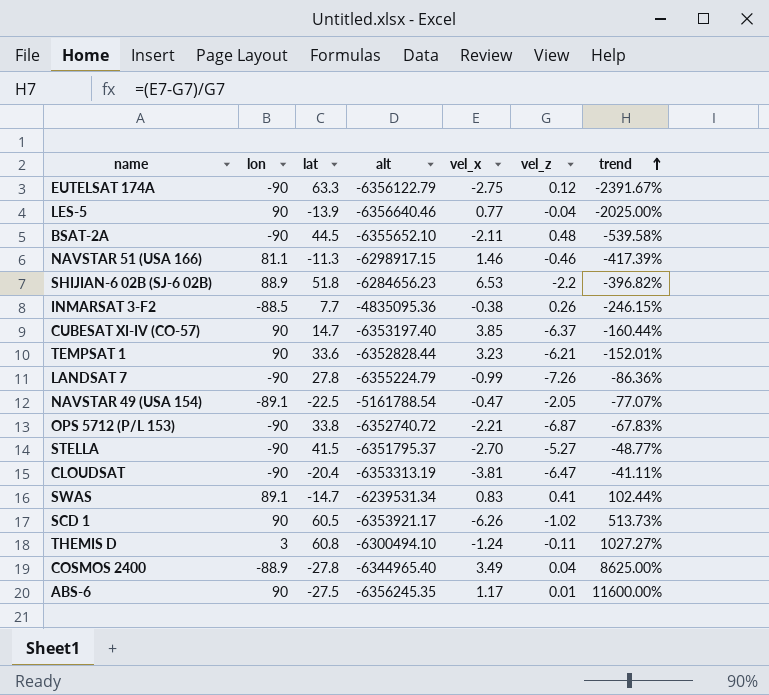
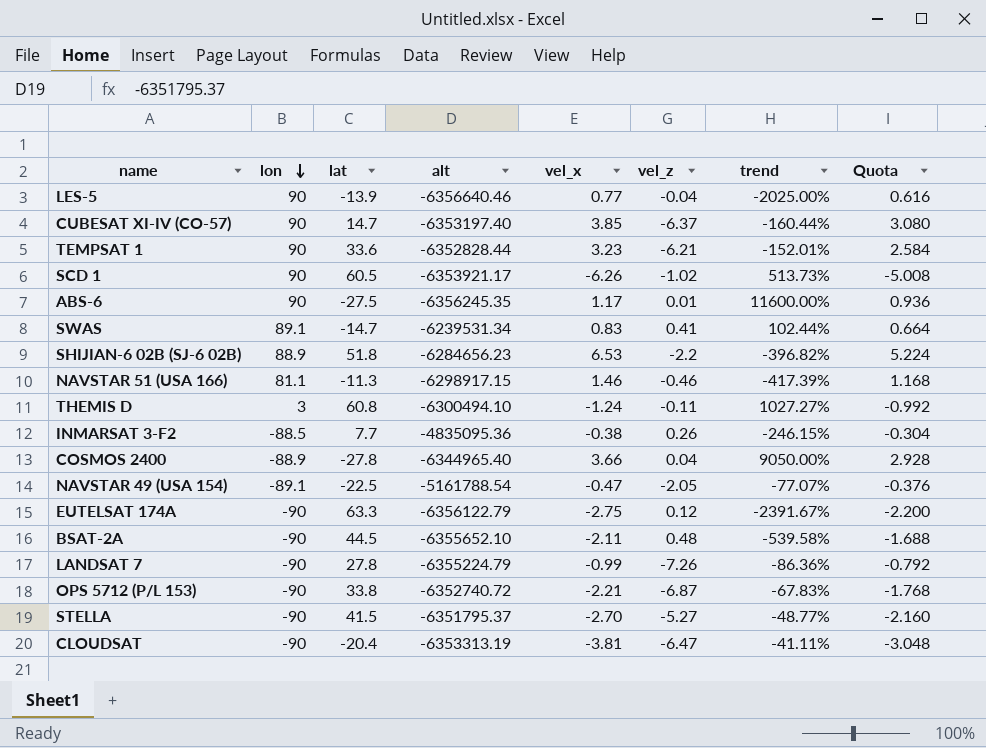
row order: trend ascending -> lon descending
column Quota | formula: none -> [vel_x] * 0.8
COSMOS 2400 | vel_x: 3.49 -> 3.66
COSMOS 2400 | trend: 8625.00% -> 9050.00%

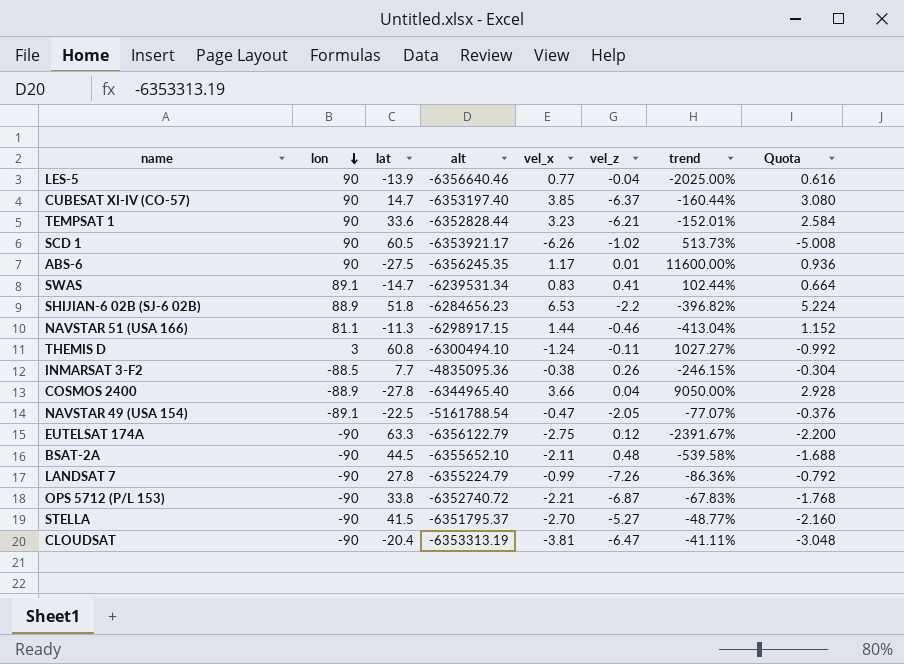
NAVSTAR 51 (USA 166) | vel_x: 1.46 -> 1.44
NAVSTAR 51 (USA 166) | trend: -417.39% -> -413.04%
NAVSTAR 51 (USA 166) | Quota: 1.168 -> 1.152

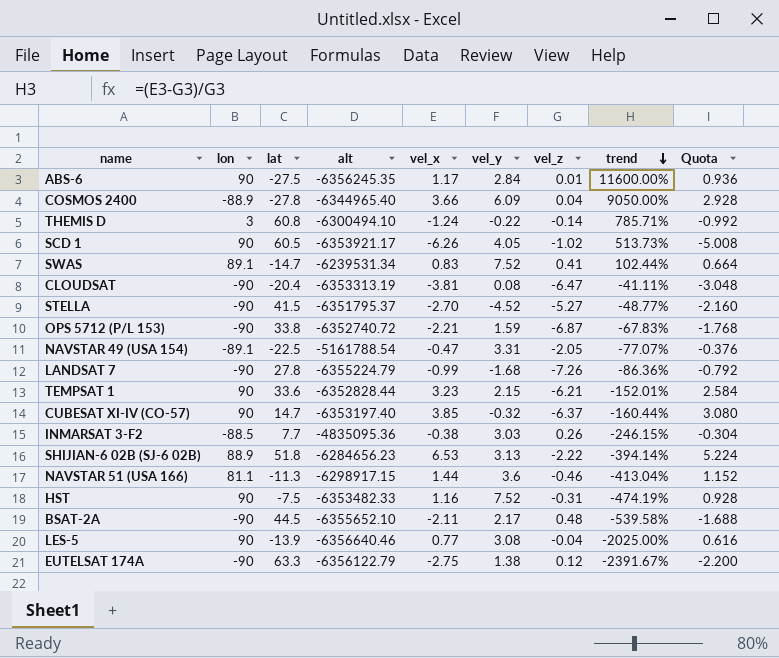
row order: lon descending -> trend descending
column vel_y | position: none -> 6
THEMIS D | vel_z: -0.11 -> -0.14
THEMIS D | trend: 1027.27% -> 785.71%
SHIJIAN-6 02B (SJ-6 02B) | vel_z: -2.2 -> -2.22
SHIJIAN-6 02B (SJ-6 02B) | trend: -396.82% -> -394.14%
row HST: none -> 90 | -7.5 | -6353482.33 | 1.16 | 7.52 | -0.31 | -474.19% | 0.928

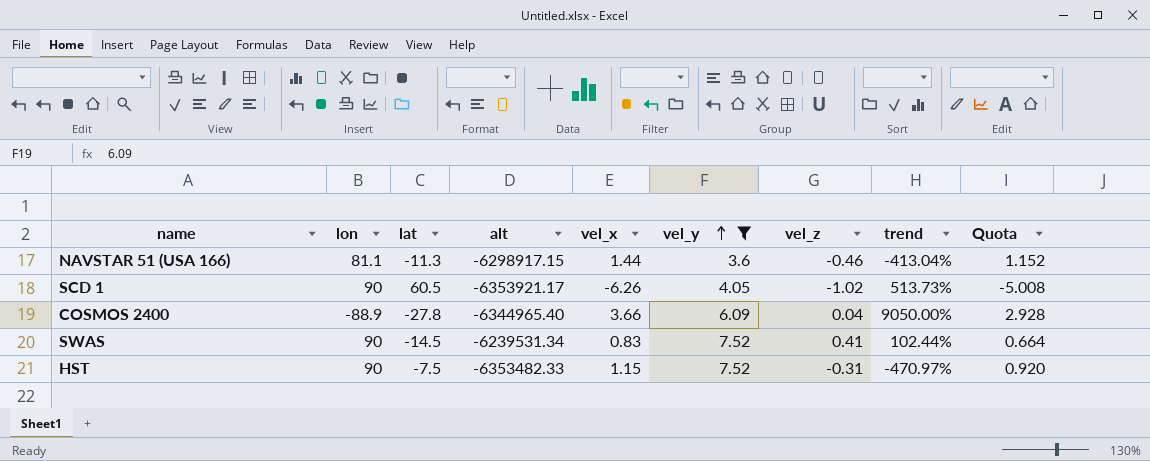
filter: none -> vel_y >= 3.6
row order: trend descending -> vel_y ascending
SWAS | lon: 89.1 -> 90
SWAS | lat: -14.7 -> -14.5
HST | vel_x: 1.16 -> 1.15
HST | trend: -474.19% -> -470.97%
HST | Quota: 0.928 -> 0.920

